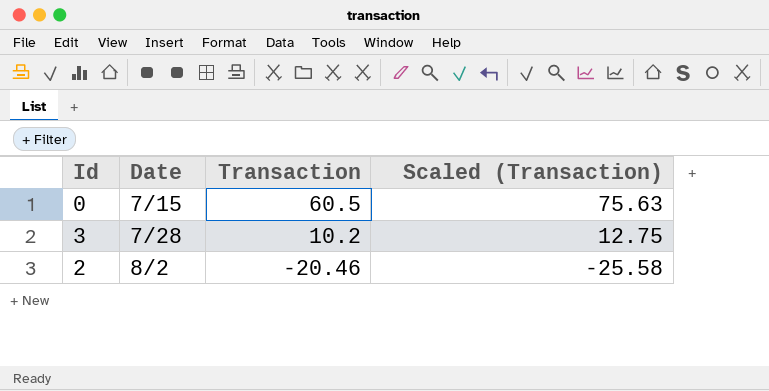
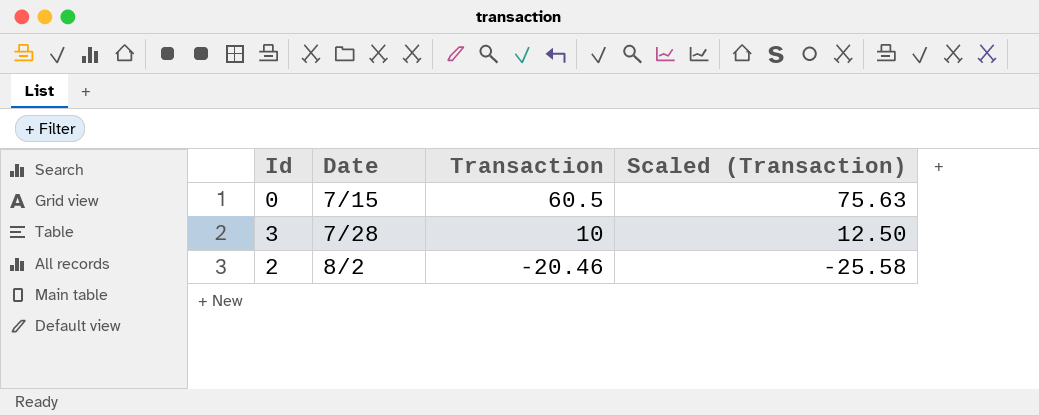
3 | Transaction: 10.2 -> 10
3 | Scaled (Transaction): 12.75 -> 12.50

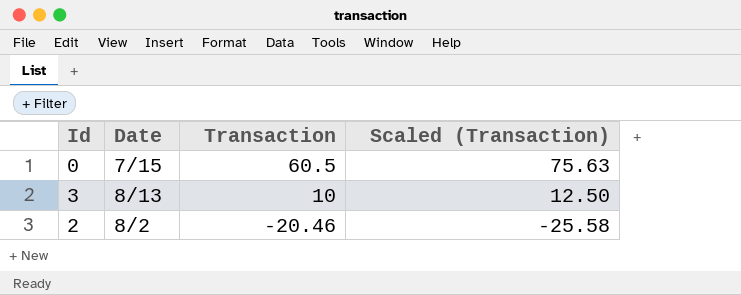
3 | Date: 7/28 -> 8/13

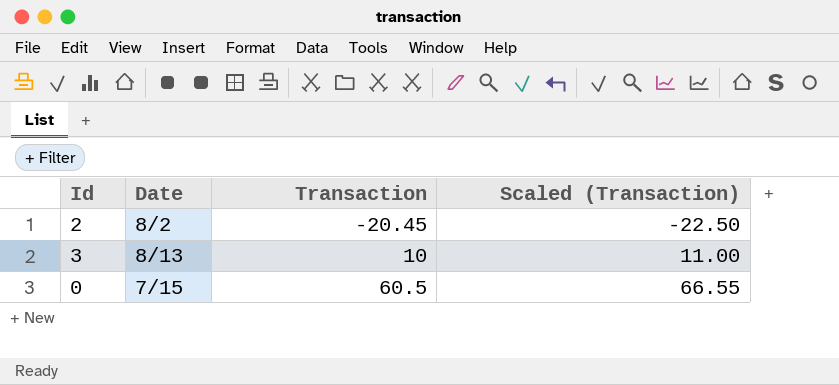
row order: Transaction descending -> Transaction ascending
column Scaled (Transaction) | formula: [Transaction] * 1.25 -> [Transaction] * 1.1
2 | Transaction: -20.46 -> -20.45

